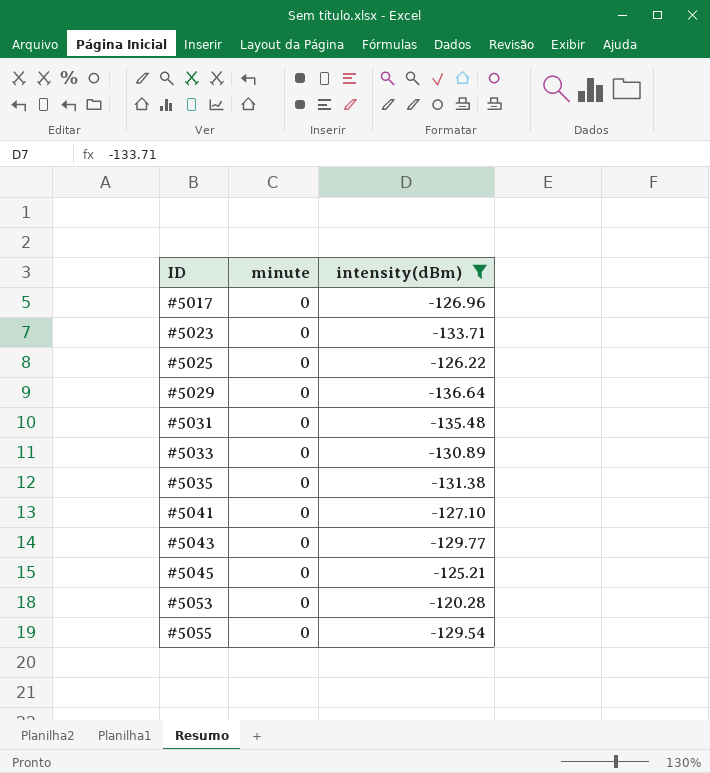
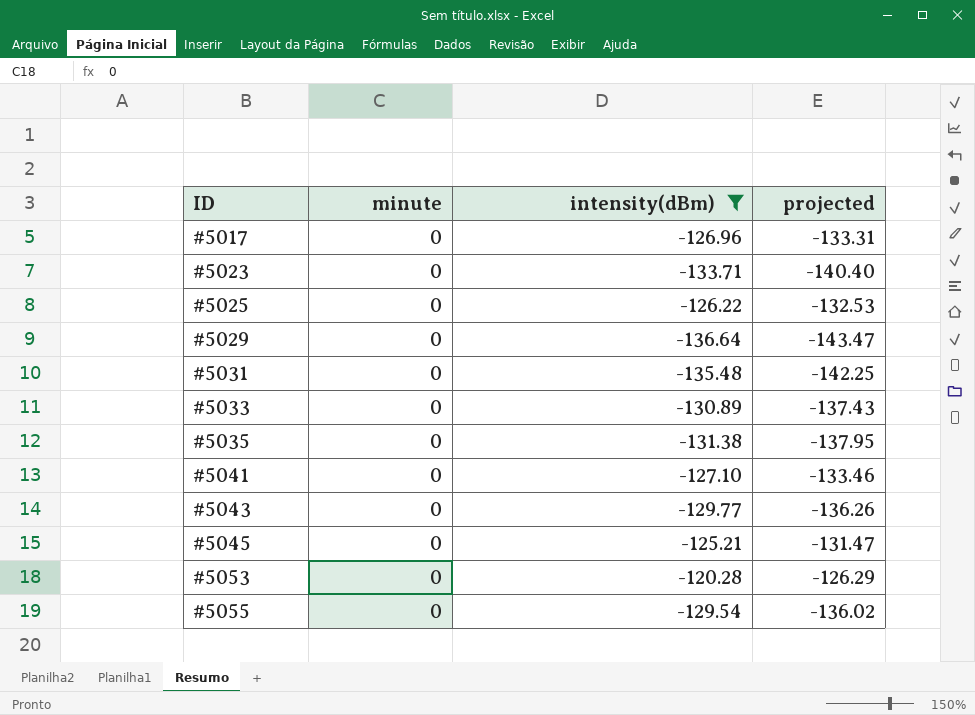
column projected | formula: none -> [intensity(dBm)] * 1.05

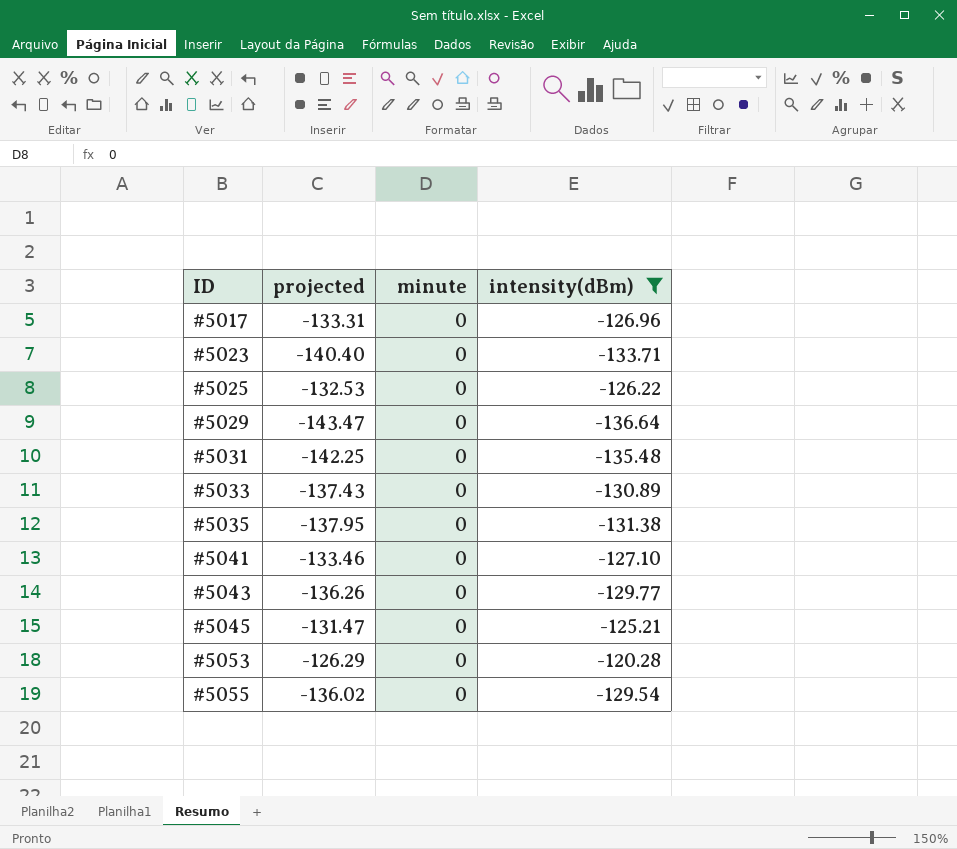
column projected | position: 4 -> 2

